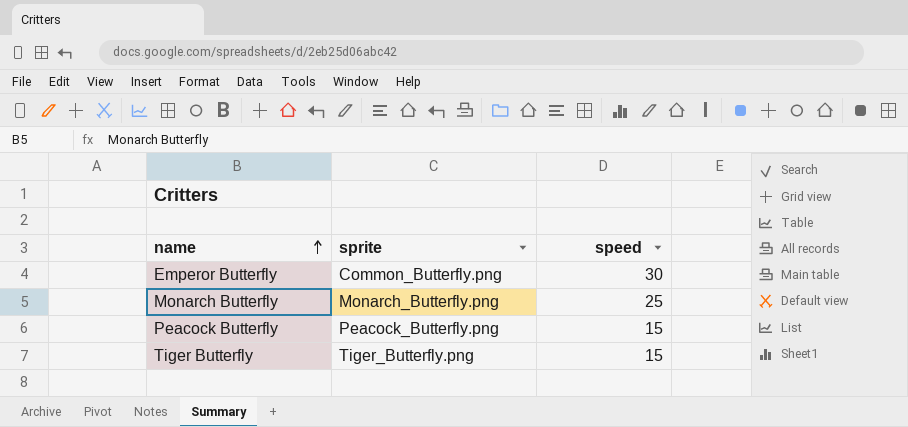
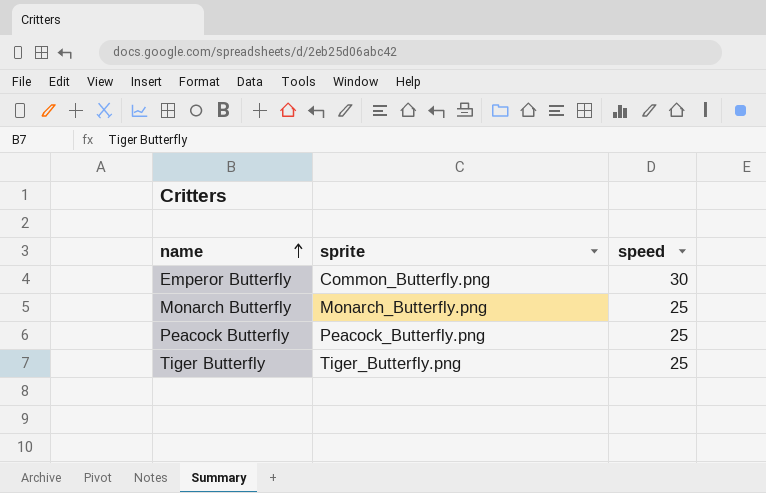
Peacock Butterfly | speed: 15 -> 25
Tiger Butterfly | speed: 15 -> 25

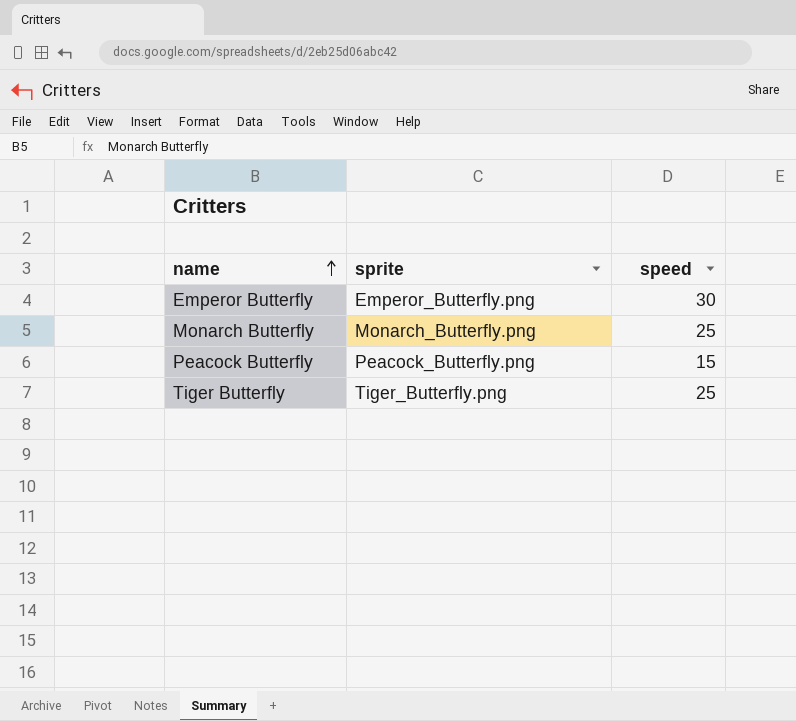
Emperor Butterfly | sprite: Common_Butterfly.png -> Emperor_Butterfly.png
Peacock Butterfly | speed: 25 -> 15

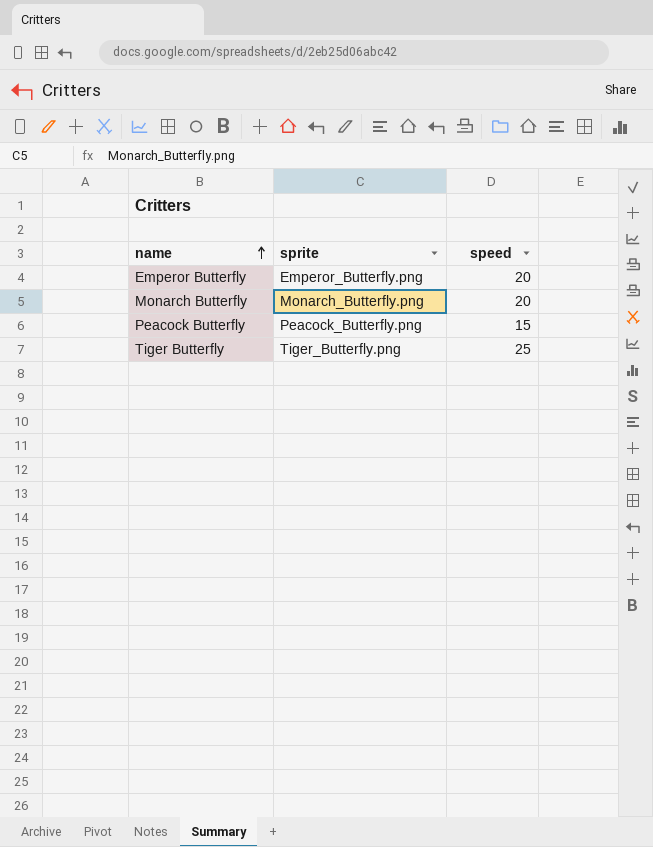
Emperor Butterfly | speed: 30 -> 20
Monarch Butterfly | speed: 25 -> 20

